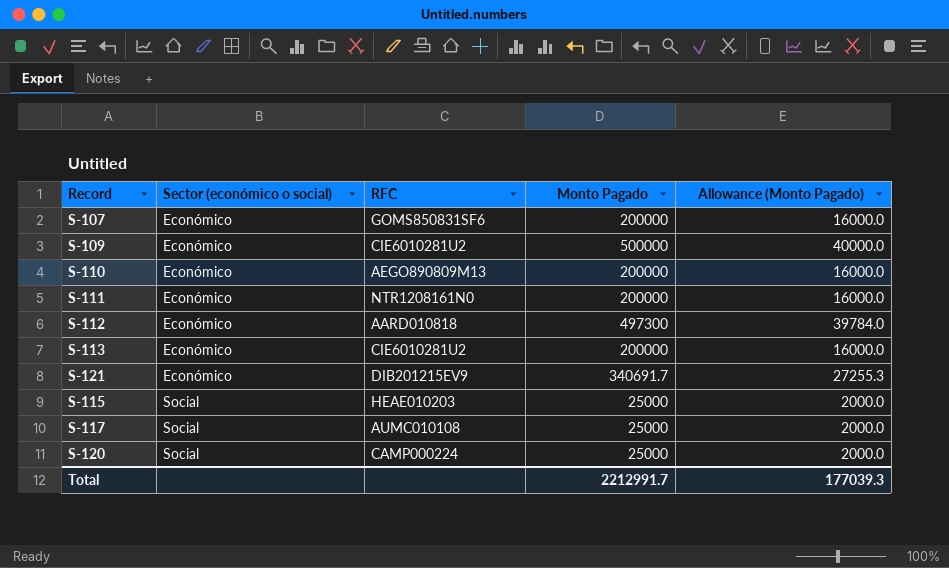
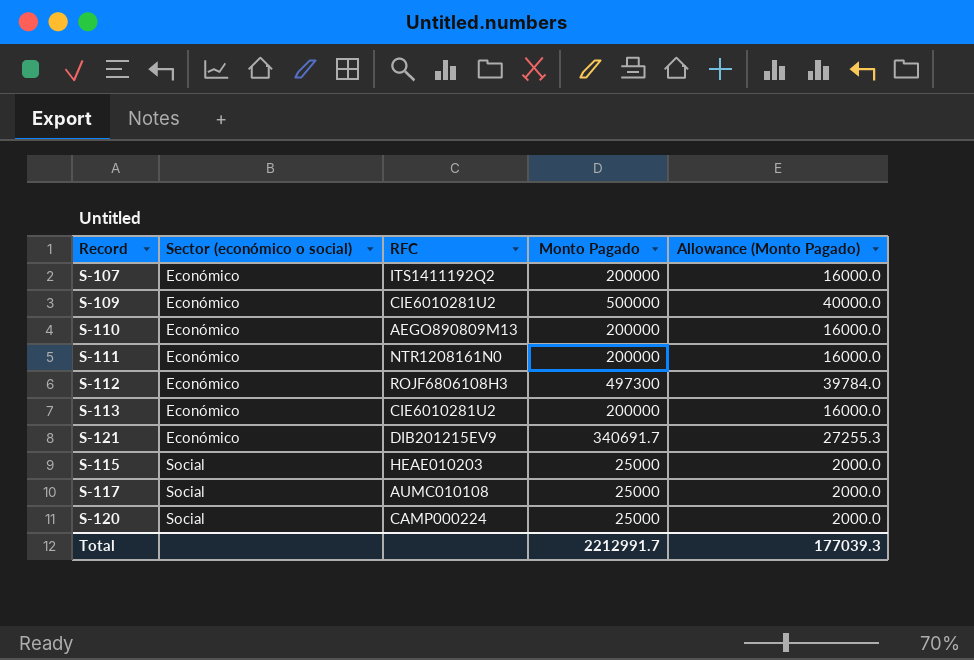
S-107 | RFC: GOMS850831SF6 -> ITS1411192Q2
S-112 | RFC: AARD010818 -> ROJF6806108H3

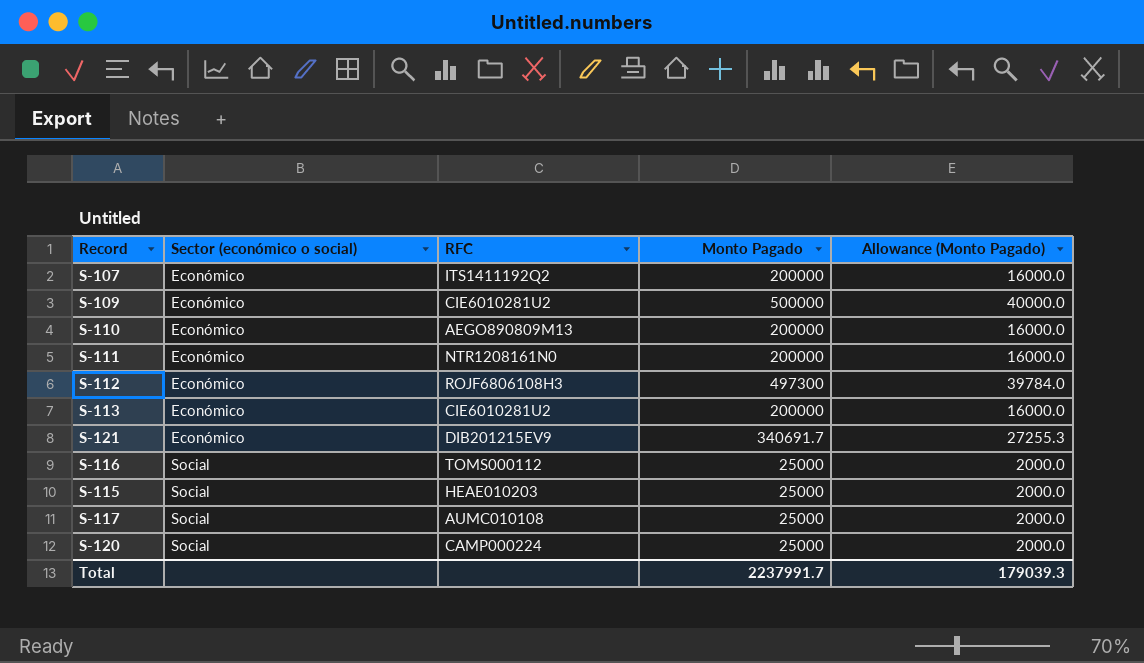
row S-116: none -> Social | TOMS000112 | 25000 | 2000.0
Total | Monto Pagado: 2212991.7 -> 2237991.7
Total | Allowance (Monto Pagado): 177039.3 -> 179039.3

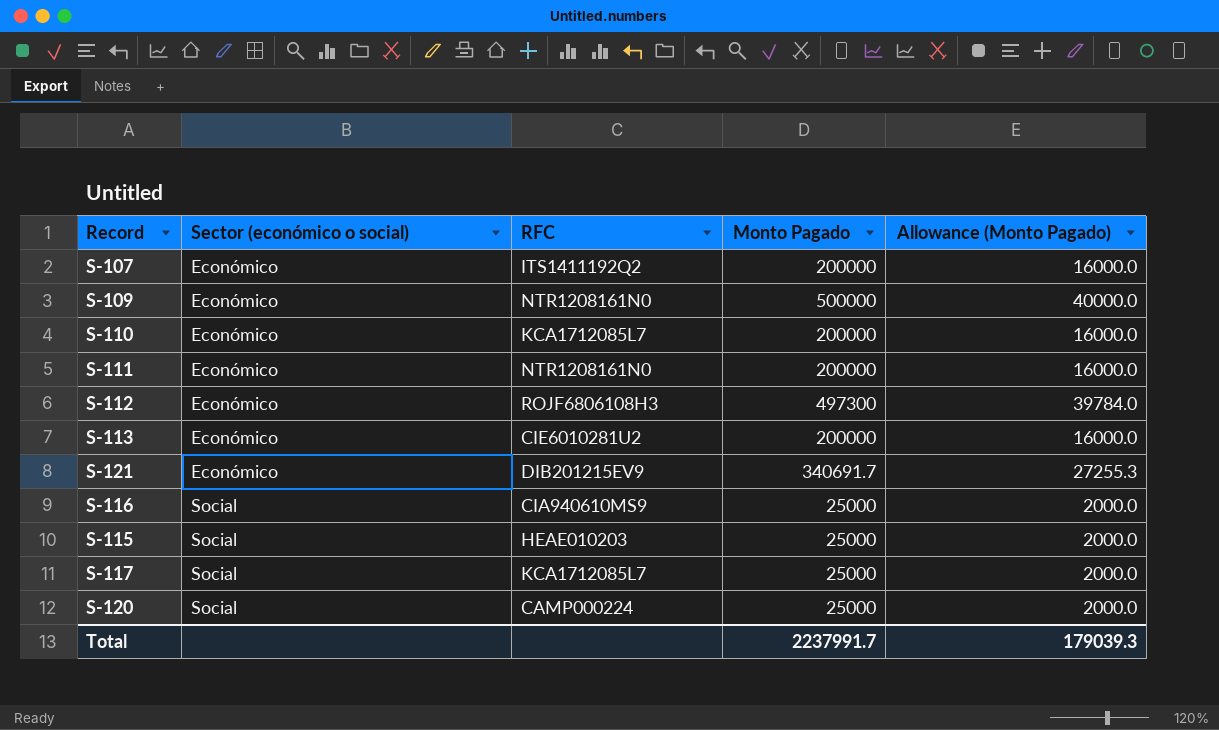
S-109 | RFC: CIE6010281U2 -> NTR1208161N0
S-110 | RFC: AEGO890809M13 -> KCA1712085L7
S-116 | RFC: TOMS000112 -> CIA940610MS9
S-117 | RFC: AUMC010108 -> KCA1712085L7

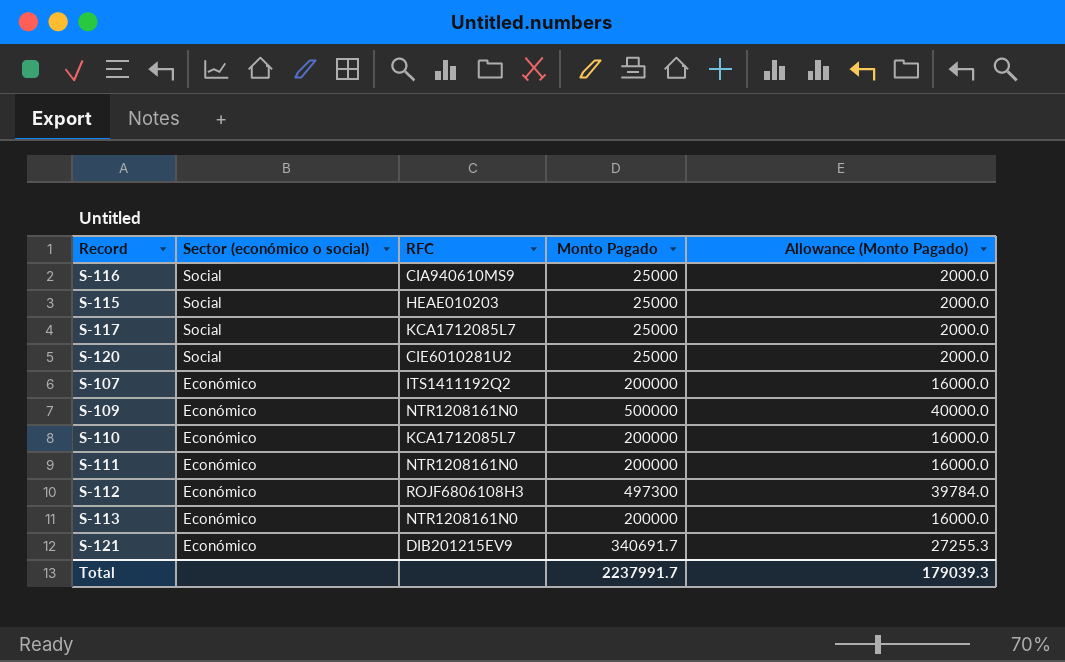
row order: Sector (económico o social) ascending -> Sector (económico o social) descending
S-120 | RFC: CAMP000224 -> CIE6010281U2
S-113 | RFC: CIE6010281U2 -> NTR1208161N0

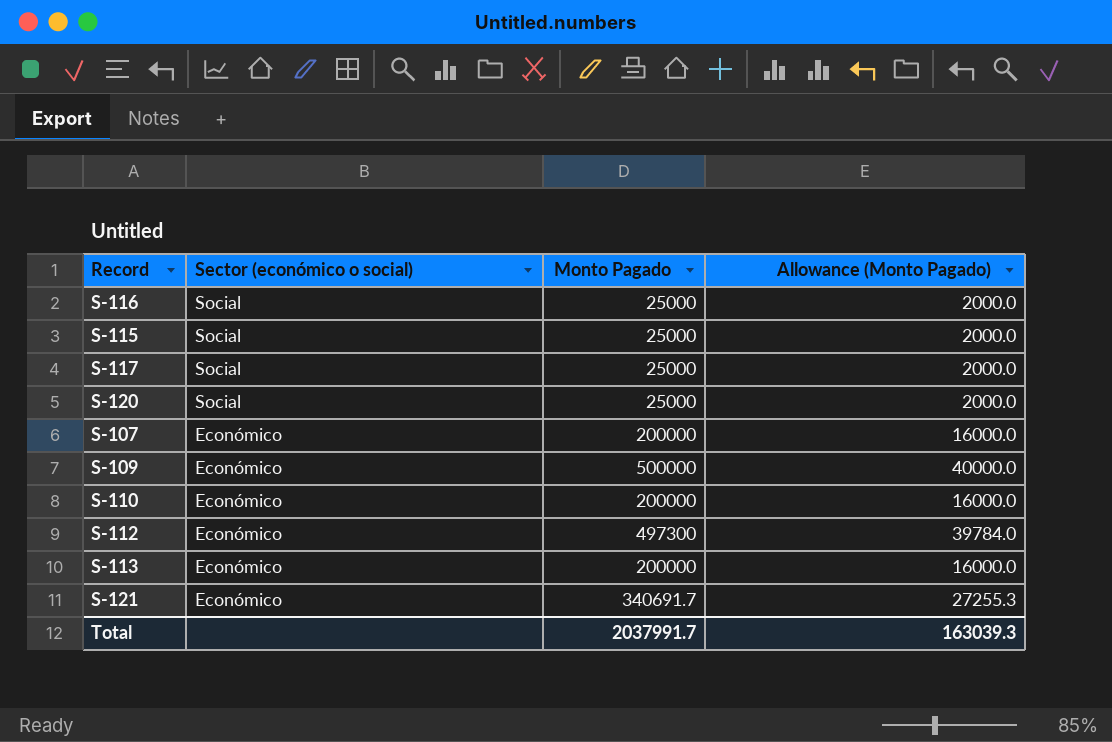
column RFC | position: 3 -> none
row S-111: Económico | NTR1208161N0 | 200000 | 16000.0 -> none
Total | Monto Pagado: 2237991.7 -> 2037991.7
Total | Allowance (Monto Pagado): 179039.3 -> 163039.3

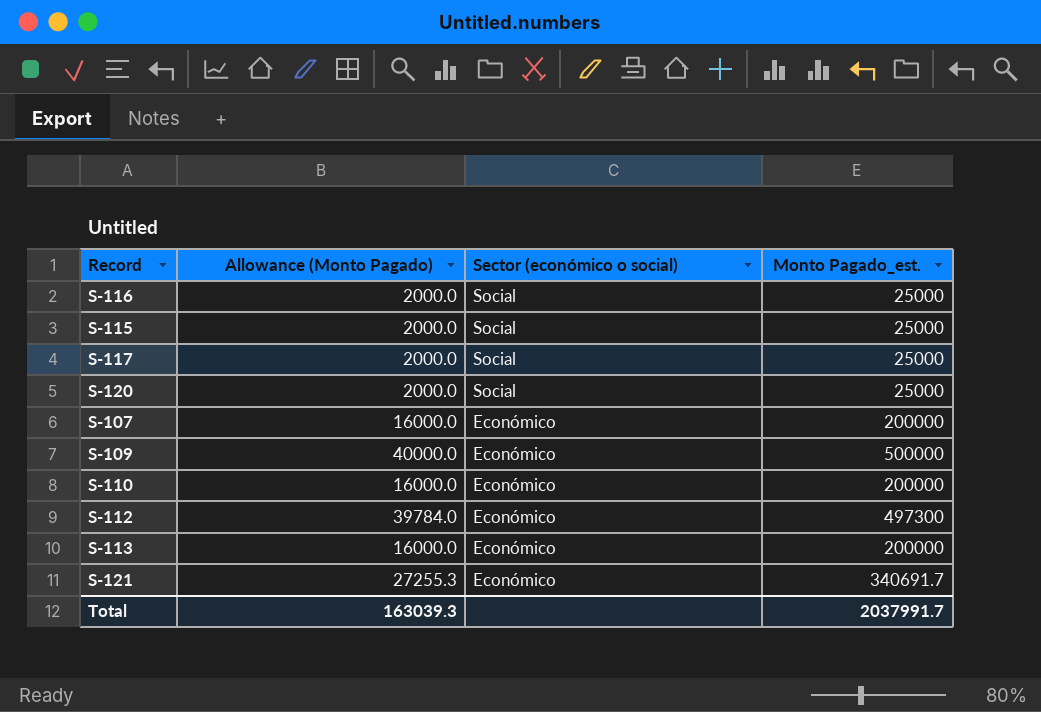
column Allowance (Monto Pagado) | position: 4 -> 2
column name: Monto Pagado -> Monto Pagado_est.

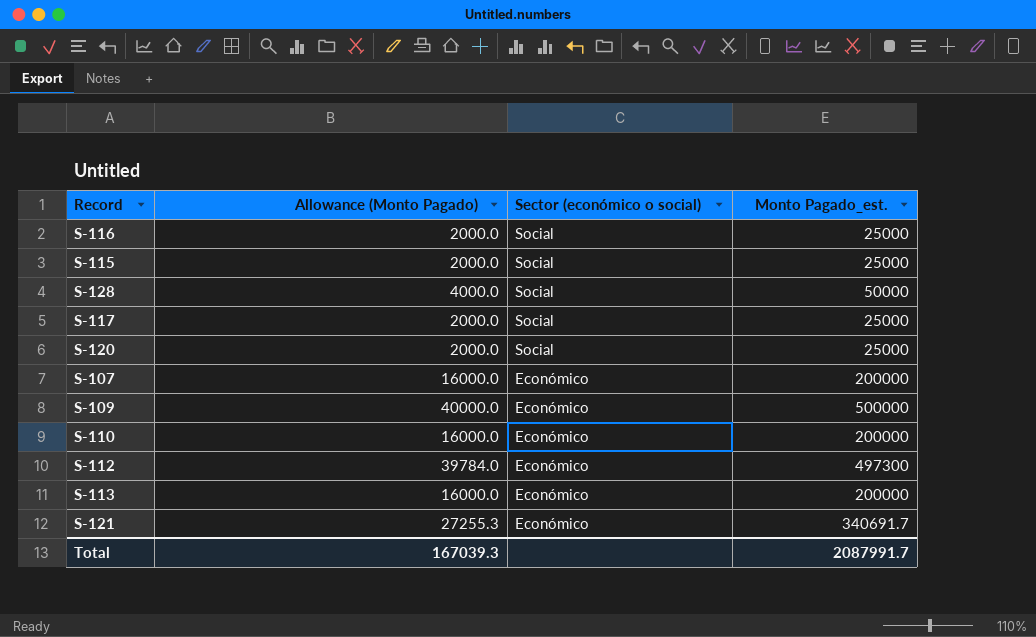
row S-128: none -> 4000.0 | Social | 50000
Total | Allowance (Monto Pagado): 163039.3 -> 167039.3
Total | Monto Pagado_est.: 2037991.7 -> 2087991.7

